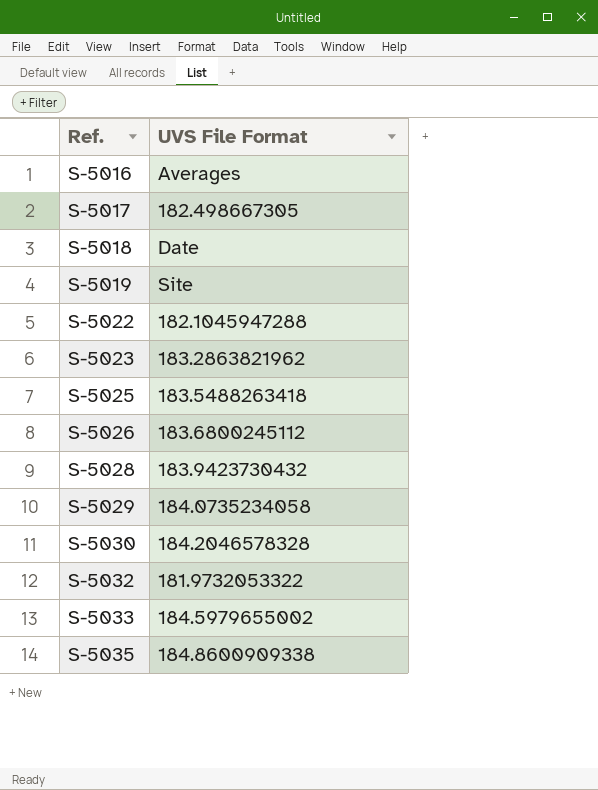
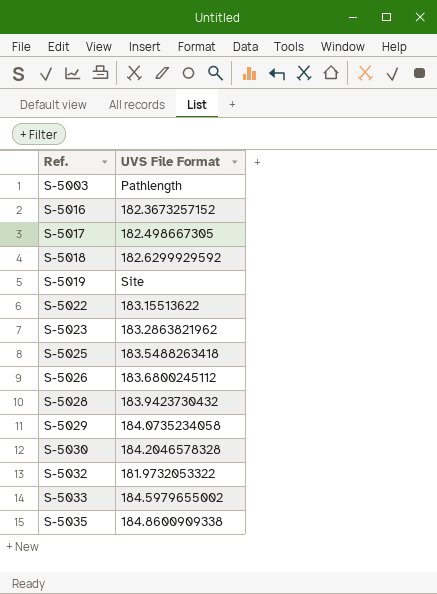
row S-5003: none -> Pathlength
S-5016 | UVS File Format: Averages -> 182.3673257152
S-5018 | UVS File Format: Date -> 182.6299929592
S-5022 | UVS File Format: 182.1045947288 -> 183.15513622

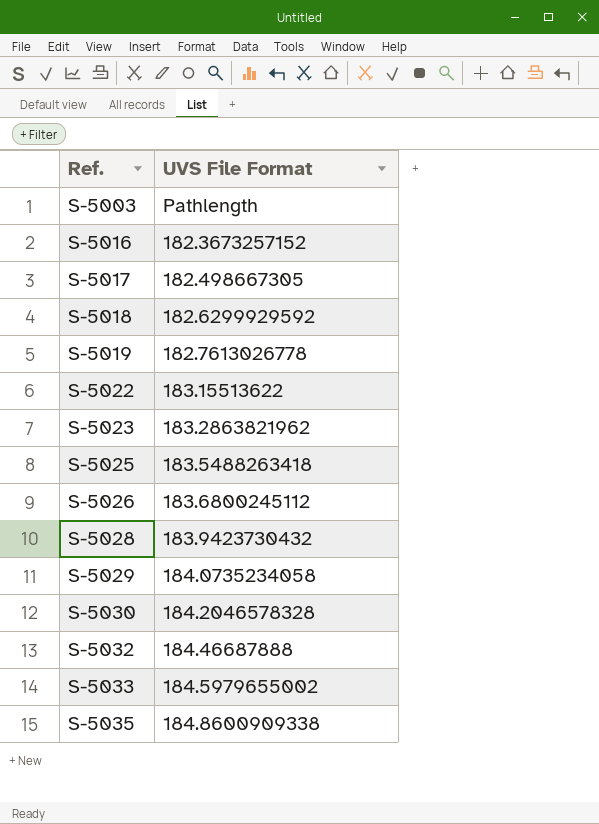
S-5019 | UVS File Format: Site -> 182.7613026778
S-5032 | UVS File Format: 181.9732053322 -> 184.46687888

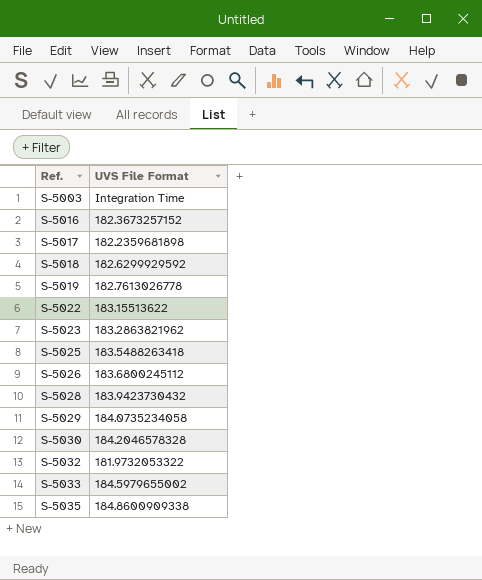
S-5003 | UVS File Format: Pathlength -> Integration Time
S-5017 | UVS File Format: 182.498667305 -> 182.2359681898
S-5032 | UVS File Format: 184.46687888 -> 181.9732053322

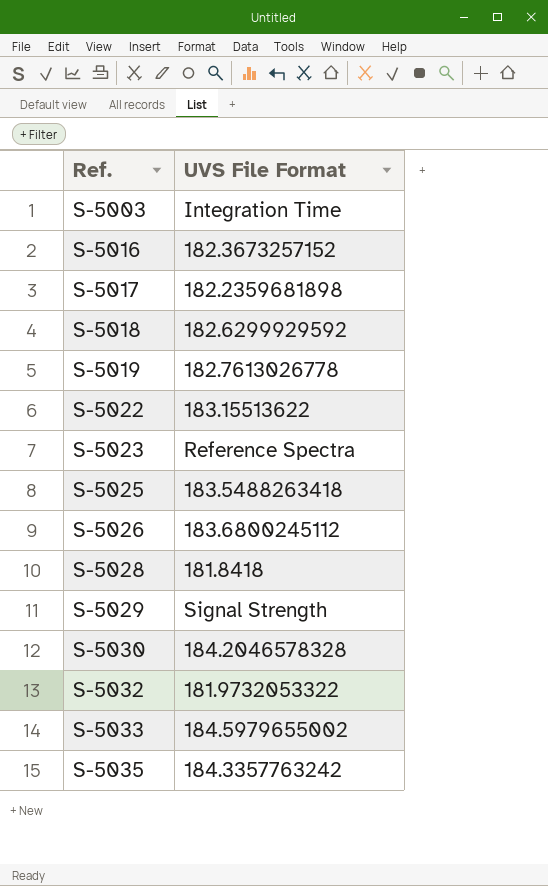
S-5023 | UVS File Format: 183.2863821962 -> Reference Spectra
S-5028 | UVS File Format: 183.9423730432 -> 181.8418
S-5029 | UVS File Format: 184.0735234058 -> Signal Strength
S-5035 | UVS File Format: 184.8600909338 -> 184.3357763242

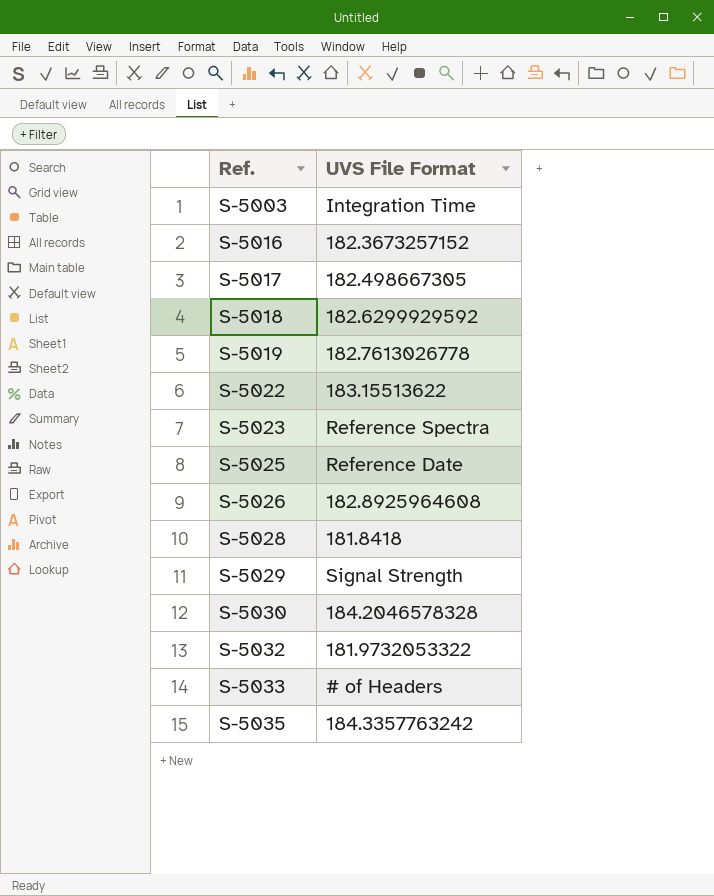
S-5017 | UVS File Format: 182.2359681898 -> 182.498667305
S-5025 | UVS File Format: 183.5488263418 -> Reference Date
S-5026 | UVS File Format: 183.6800245112 -> 182.8925964608
S-5033 | UVS File Format: 184.5979655002 -> # of Headers

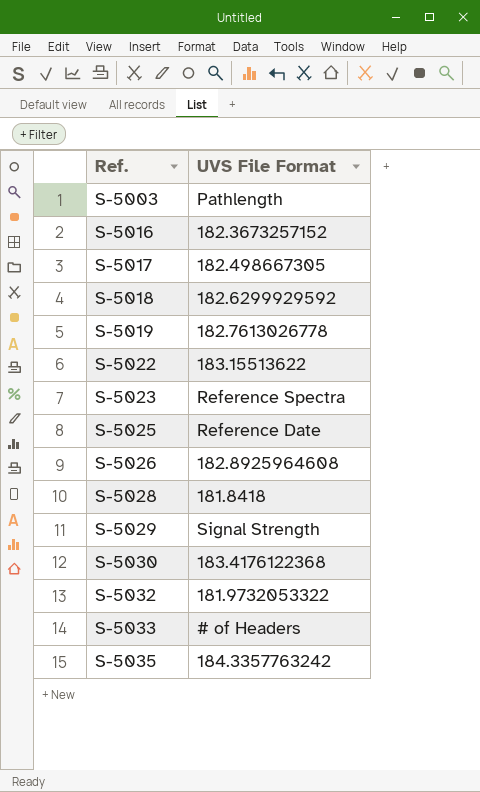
S-5003 | UVS File Format: Integration Time -> Pathlength
S-5030 | UVS File Format: 184.2046578328 -> 183.4176122368

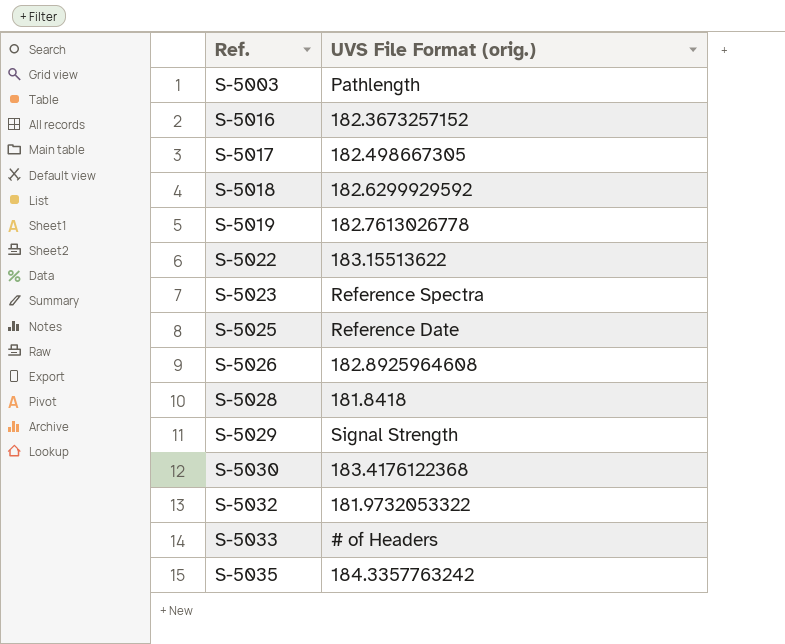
column name: UVS File Format -> UVS File Format (orig.)

